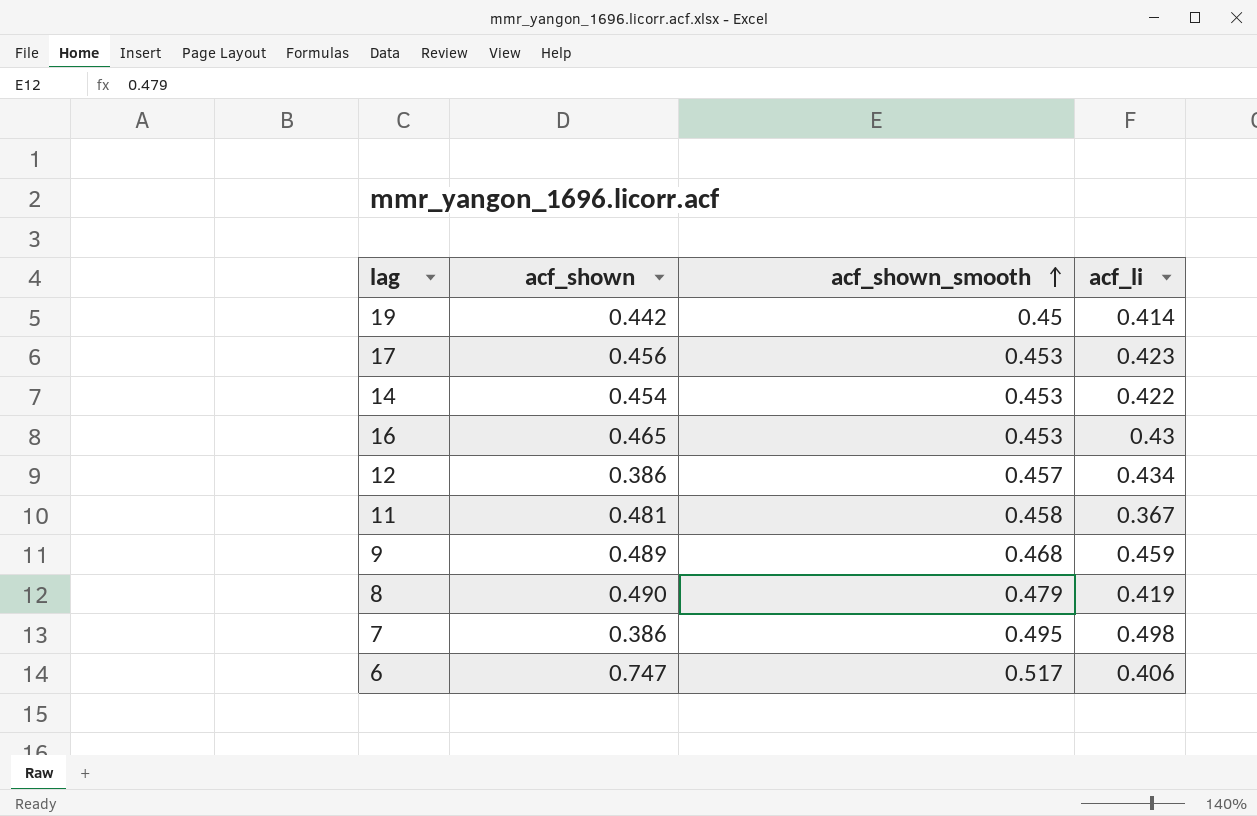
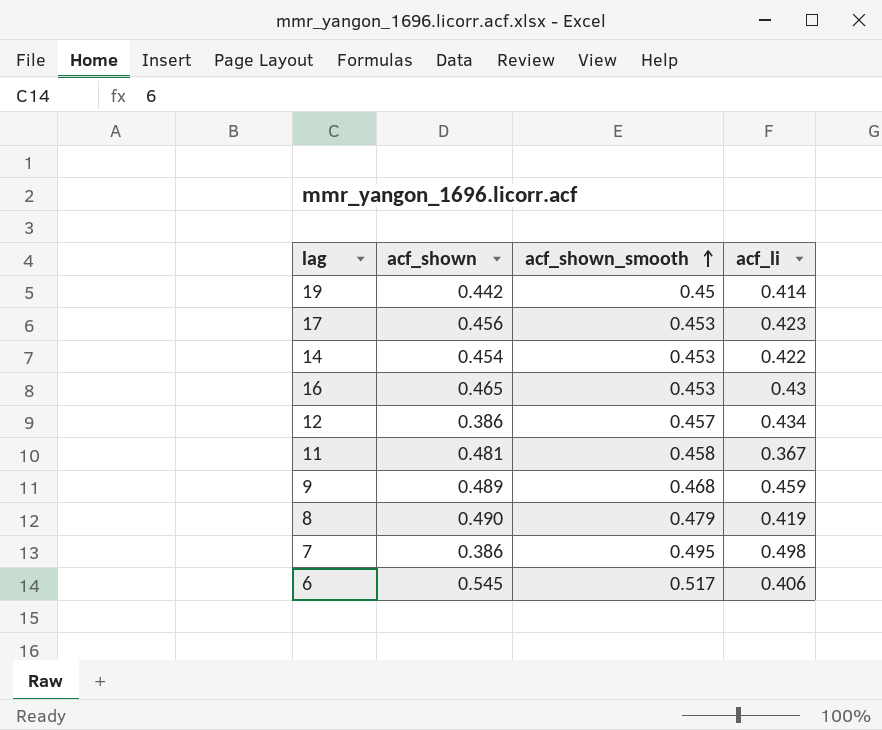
6 | acf_shown: 0.747 -> 0.545

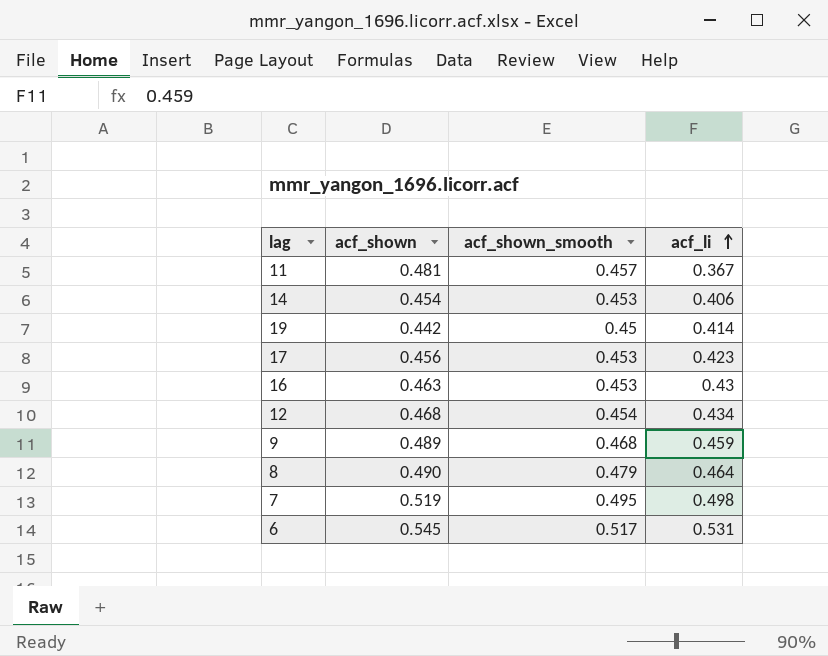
row order: acf_shown_smooth ascending -> acf_li ascending
11 | acf_shown_smooth: 0.458 -> 0.457
14 | acf_li: 0.422 -> 0.406
16 | acf_shown: 0.465 -> 0.463
12 | acf_shown: 0.386 -> 0.468
12 | acf_shown_smooth: 0.457 -> 0.454
8 | acf_li: 0.419 -> 0.464
7 | acf_shown: 0.386 -> 0.519
6 | acf_li: 0.406 -> 0.531

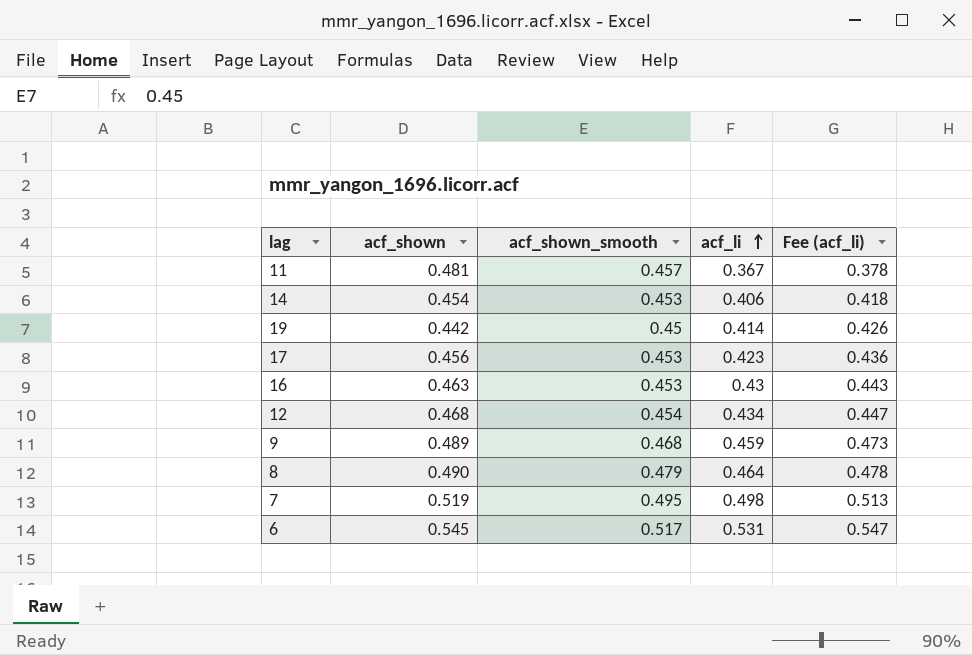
column Fee (acf_li) | formula: none -> [acf_li] * 1.03

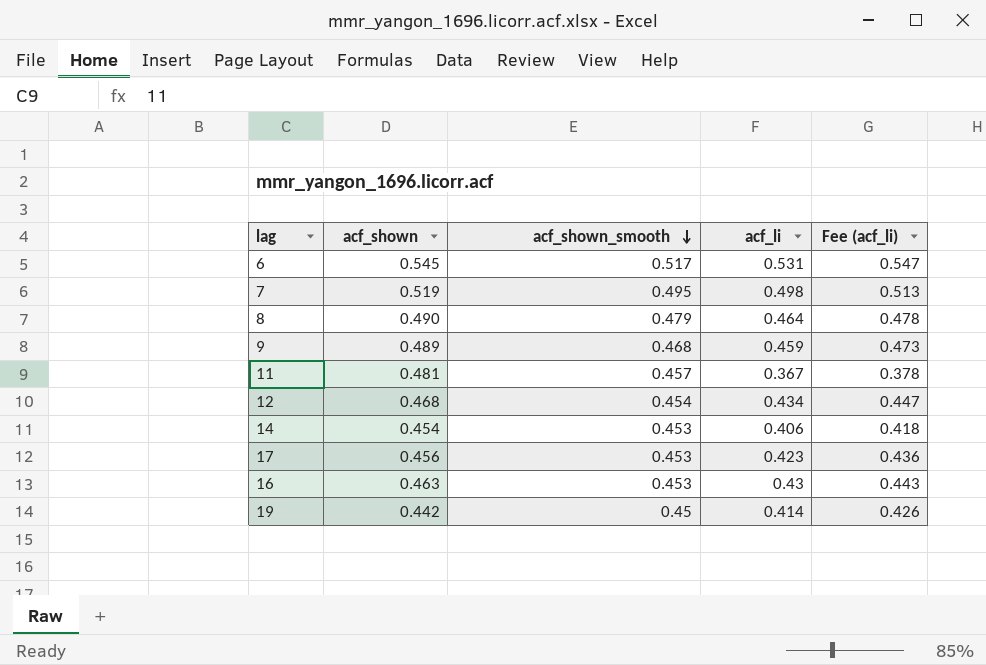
row order: acf_li ascending -> acf_shown_smooth descending

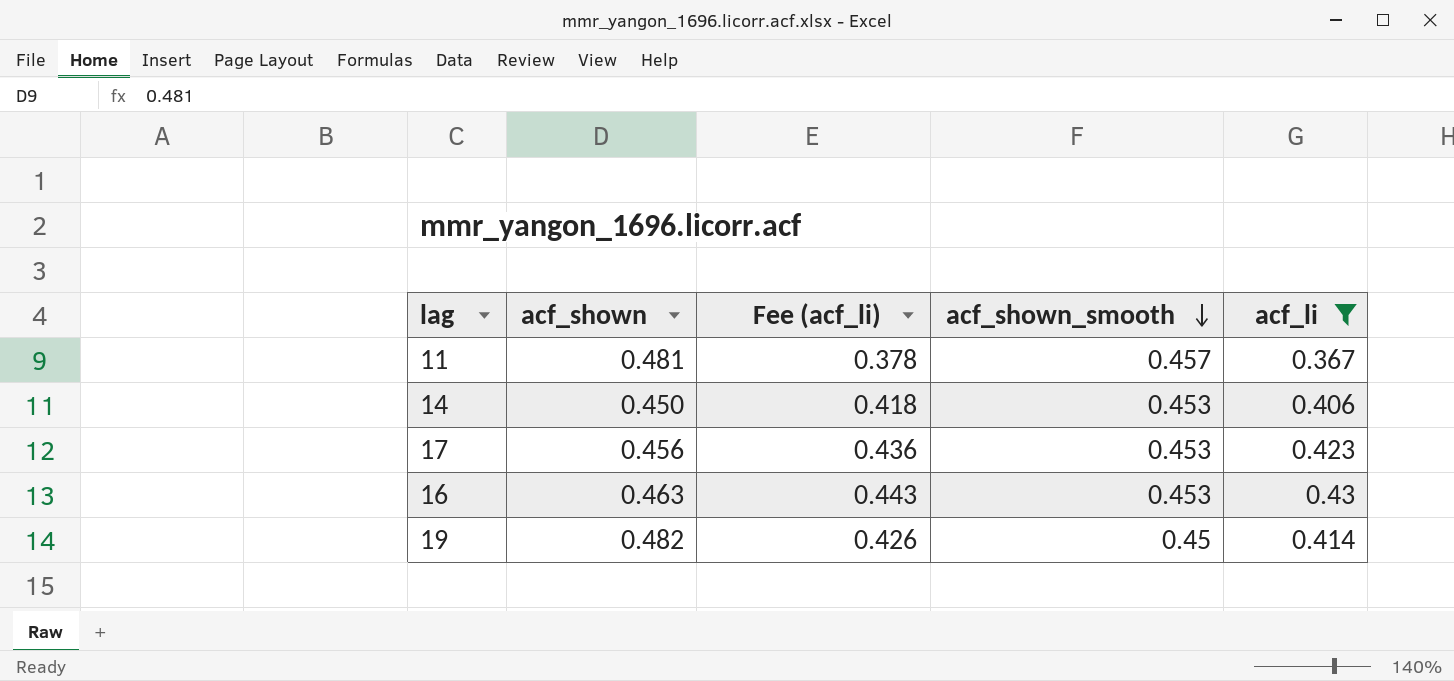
filter: none -> acf_li <= 0.43
column Fee (acf_li) | position: 5 -> 3
14 | acf_shown: 0.454 -> 0.450
19 | acf_shown: 0.442 -> 0.482

